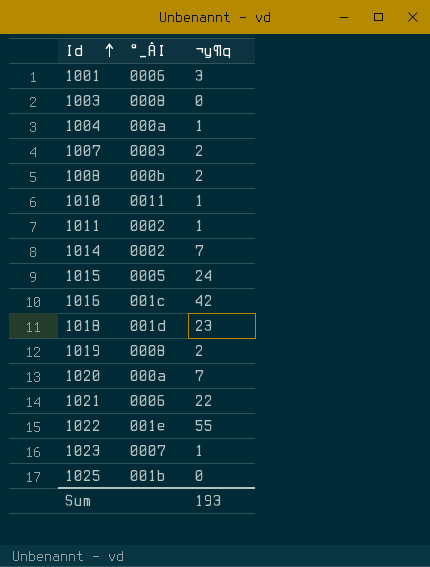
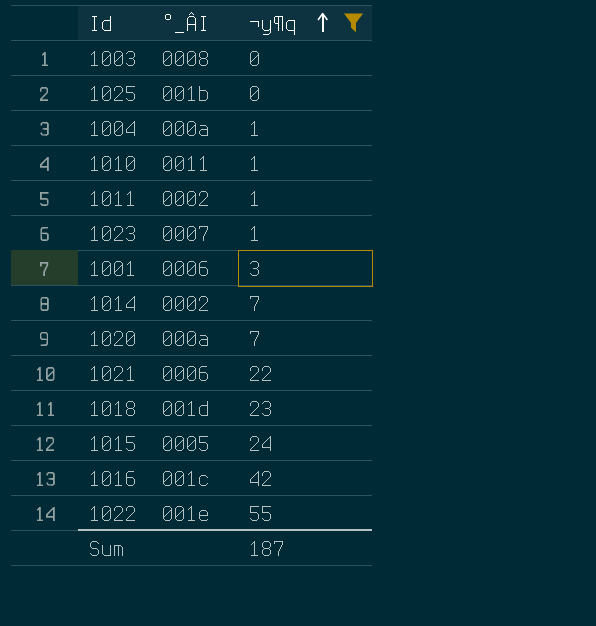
filter: none -> ¬y¶q != 2
row order: Id ascending -> ¬y¶q ascending
Sum | ¬y¶q: 193 -> 187

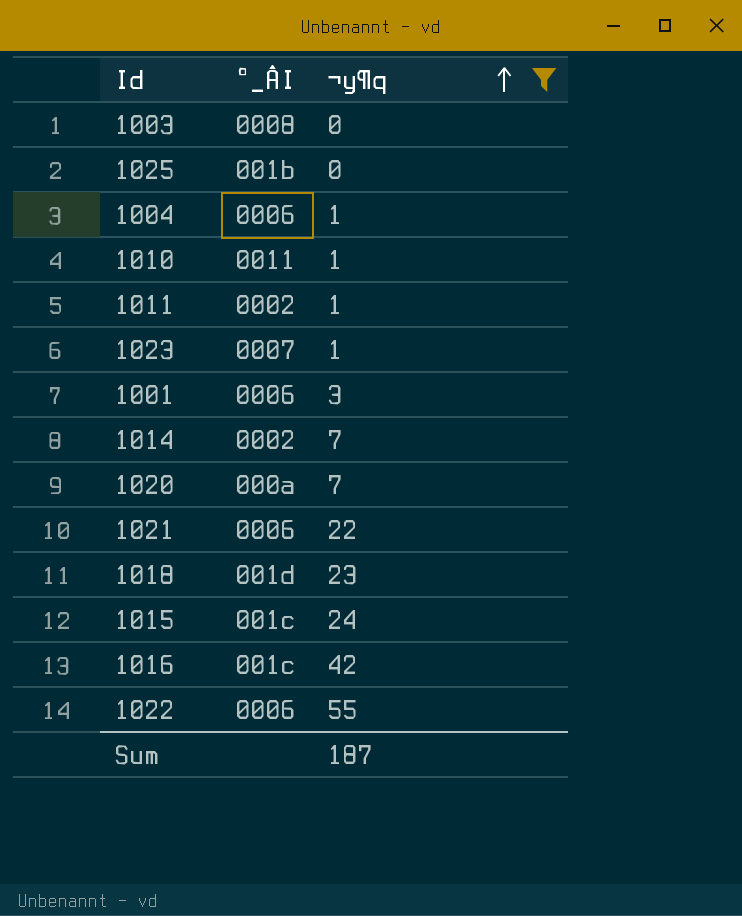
1004 | °_ÂI: 000a -> 0006
1015 | °_ÂI: 0005 -> 001c
1022 | °_ÂI: 001e -> 0006

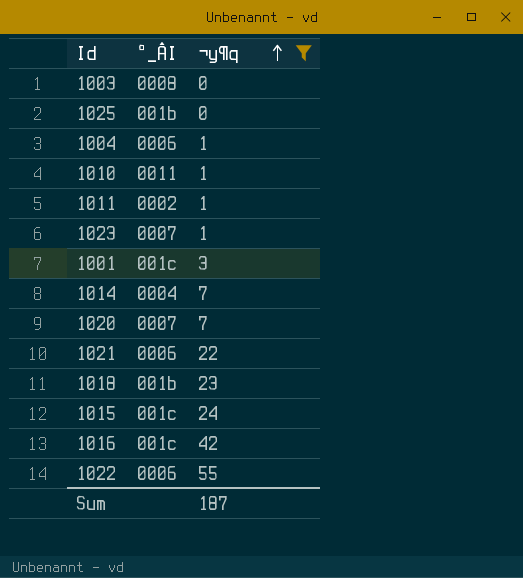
1001 | °_ÂI: 0006 -> 001c
1014 | °_ÂI: 0002 -> 0004
1020 | °_ÂI: 000a -> 0007
1018 | °_ÂI: 001d -> 001b

